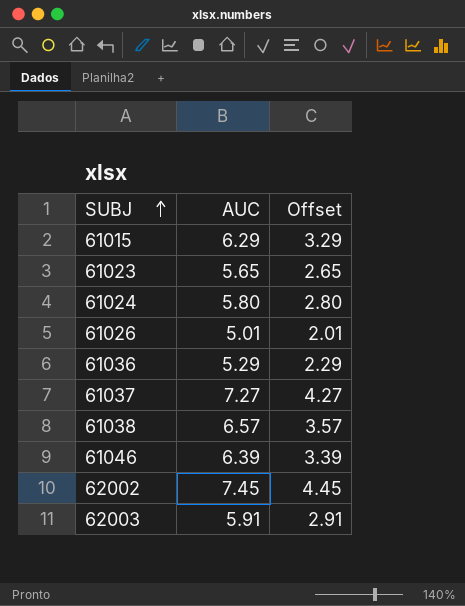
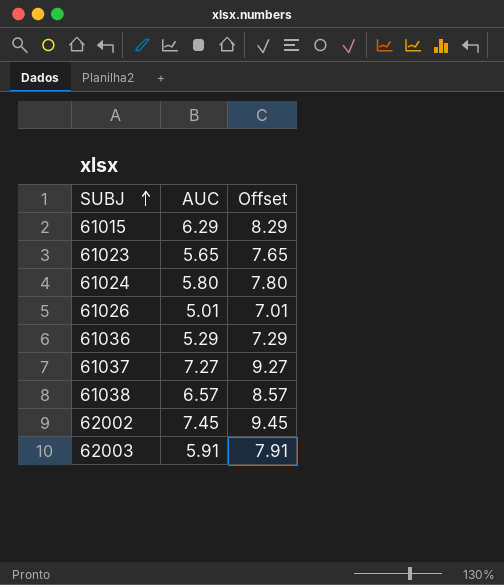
column Offset | formula: [AUC] - 3 -> [AUC] + 2
row 61046: 6.39 | 3.39 -> none

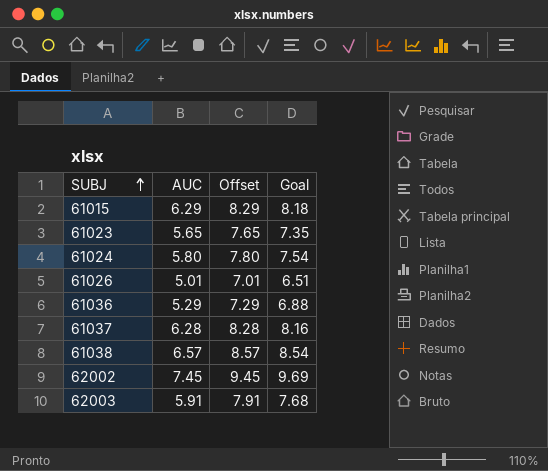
column Goal | formula: none -> [AUC] * 1.3
61037 | AUC: 7.27 -> 6.28
61037 | Offset: 9.27 -> 8.28

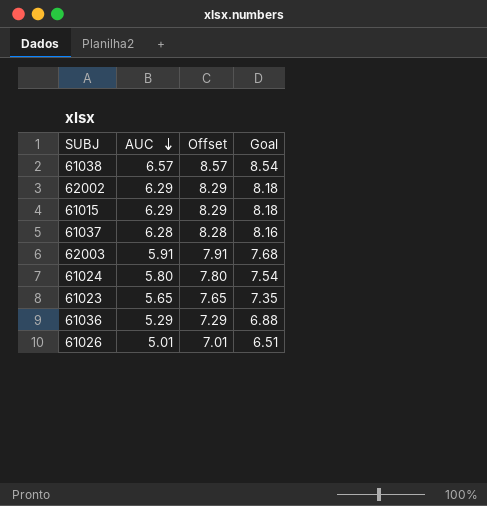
row order: SUBJ ascending -> AUC descending
62002 | AUC: 7.45 -> 6.29
62002 | Offset: 9.45 -> 8.29
62002 | Goal: 9.69 -> 8.18

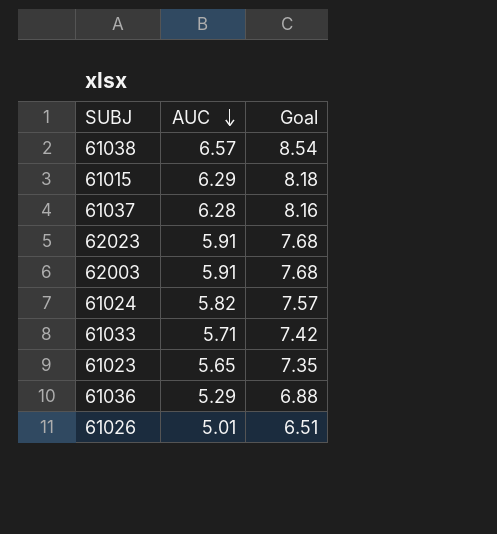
column Offset | formula: [AUC] + 2 -> none
row 62002: 6.29 | 8.29 | 8.18 -> none
row 62023: none -> 5.91 | 7.68
61024 | AUC: 5.80 -> 5.82
61024 | Goal: 7.54 -> 7.57
row 61033: none -> 5.71 | 7.42

